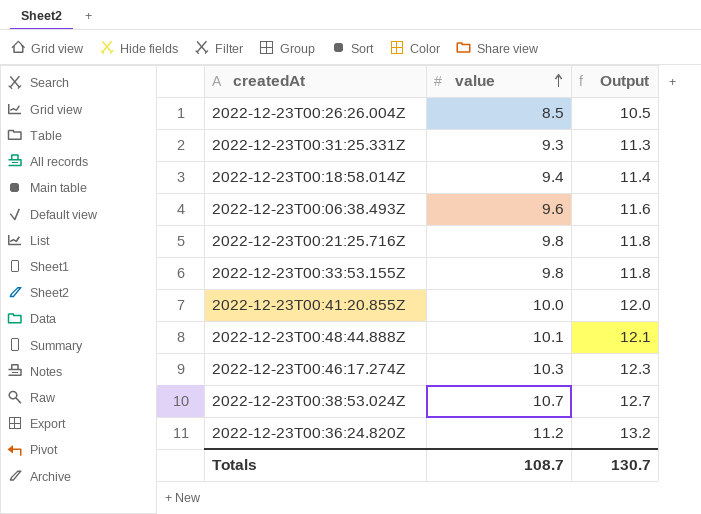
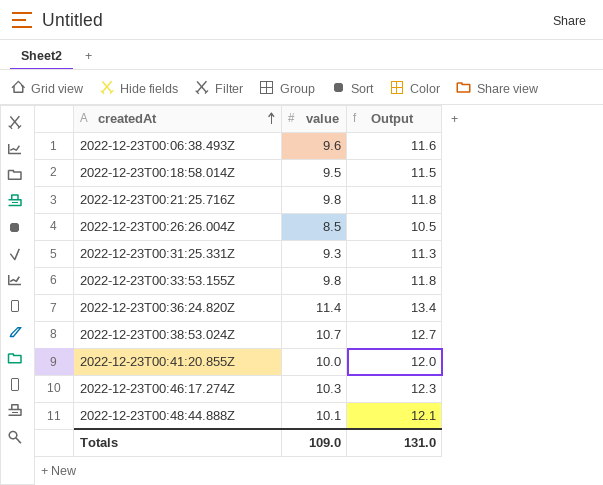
row order: value ascending -> createdAt ascending
2022-12-23T00:18:58.014Z | value: 9.4 -> 9.5
2022-12-23T00:18:58.014Z | Output: 11.4 -> 11.5
2022-12-23T00:36:24.820Z | value: 11.2 -> 11.4
2022-12-23T00:36:24.820Z | Output: 13.2 -> 13.4
Totals | value: 108.7 -> 109.0
Totals | Output: 130.7 -> 131.0

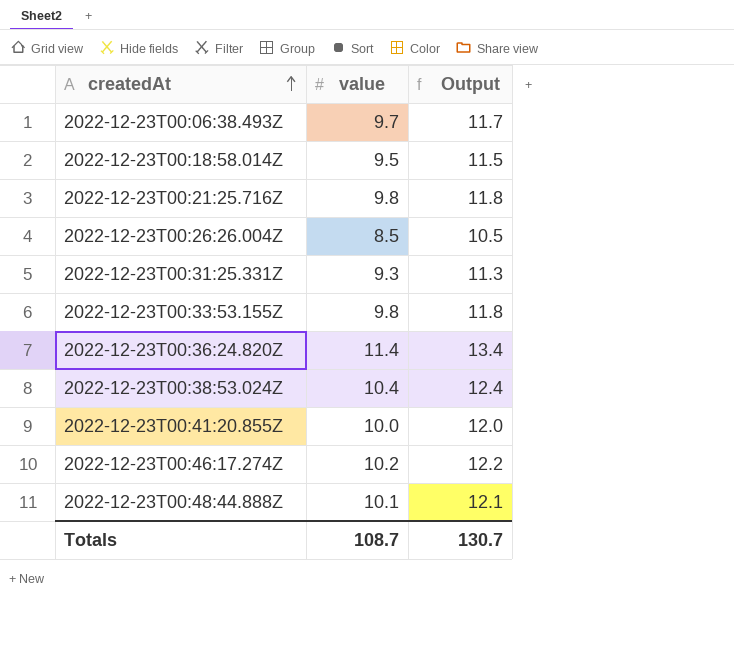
2022-12-23T00:06:38.493Z | value: 9.6 -> 9.7
2022-12-23T00:06:38.493Z | Output: 11.6 -> 11.7
2022-12-23T00:38:53.024Z | value: 10.7 -> 10.4
2022-12-23T00:38:53.024Z | Output: 12.7 -> 12.4
2022-12-23T00:46:17.274Z | value: 10.3 -> 10.2
2022-12-23T00:46:17.274Z | Output: 12.3 -> 12.2
Totals | value: 109.0 -> 108.7
Totals | Output: 131.0 -> 130.7

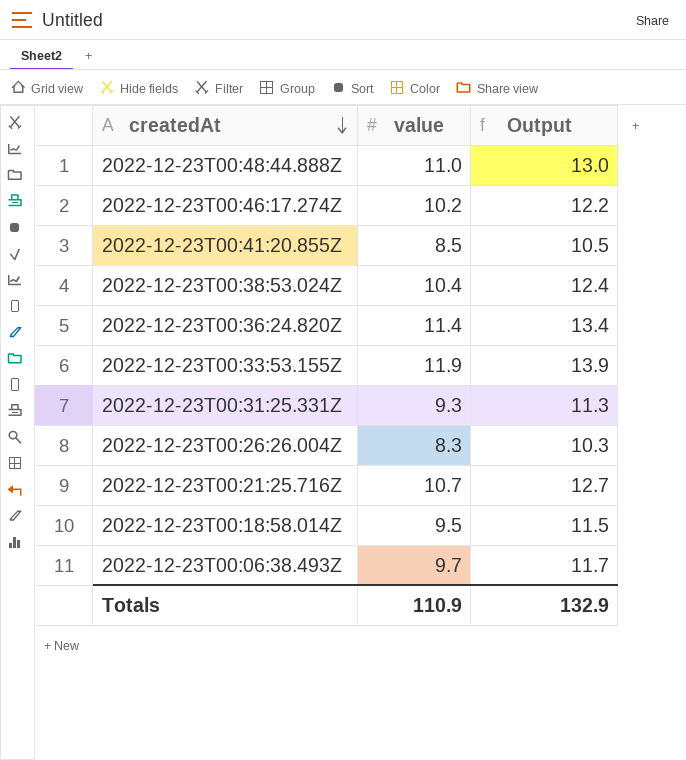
row order: createdAt ascending -> createdAt descending
2022-12-23T00:48:44.888Z | value: 10.1 -> 11.0
2022-12-23T00:48:44.888Z | Output: 12.1 -> 13.0
2022-12-23T00:41:20.855Z | value: 10.0 -> 8.5
2022-12-23T00:41:20.855Z | Output: 12.0 -> 10.5
2022-12-23T00:33:53.155Z | value: 9.8 -> 11.9
2022-12-23T00:33:53.155Z | Output: 11.8 -> 13.9
2022-12-23T00:26:26.004Z | value: 8.5 -> 8.3
2022-12-23T00:26:26.004Z | Output: 10.5 -> 10.3
2022-12-23T00:21:25.716Z | value: 9.8 -> 10.7
2022-12-23T00:21:25.716Z | Output: 11.8 -> 12.7
Totals | value: 108.7 -> 110.9
Totals | Output: 130.7 -> 132.9

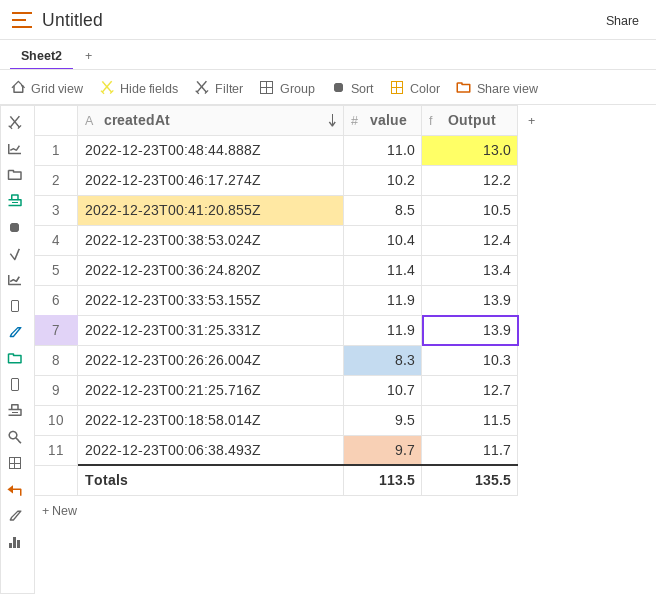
2022-12-23T00:31:25.331Z | value: 9.3 -> 11.9
2022-12-23T00:31:25.331Z | Output: 11.3 -> 13.9
Totals | value: 110.9 -> 113.5
Totals | Output: 132.9 -> 135.5

